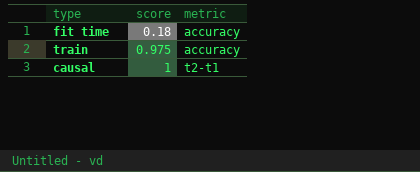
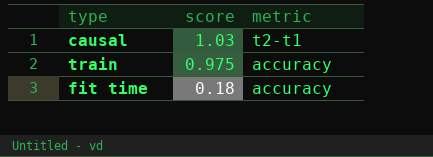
row order: score ascending -> score descending
causal | score: 1 -> 1.03

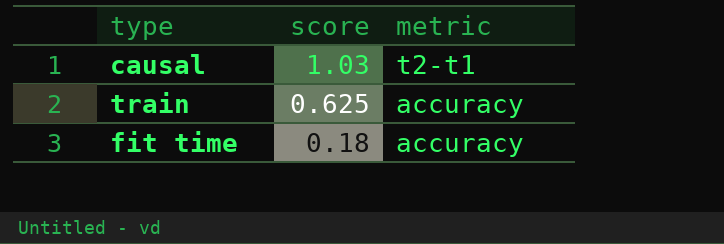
train | score: 0.975 -> 0.625

